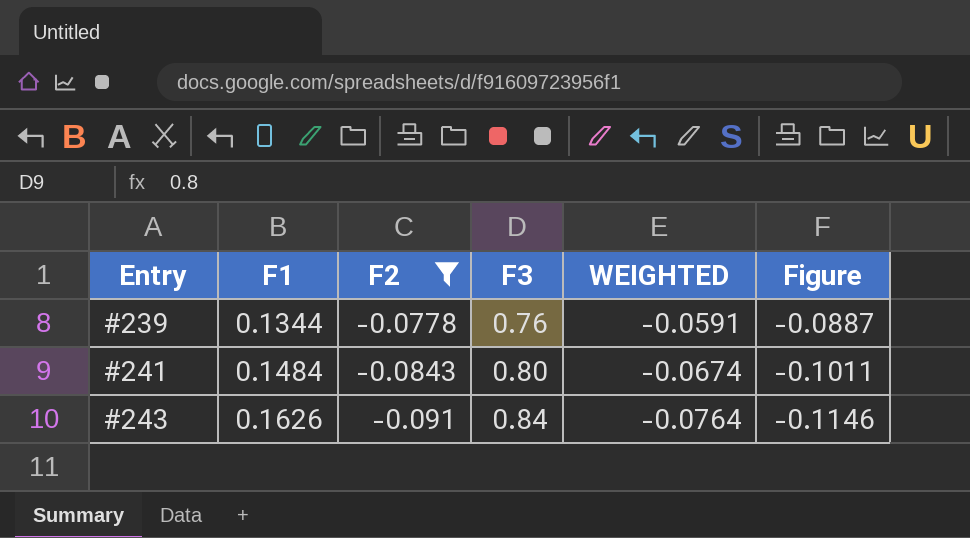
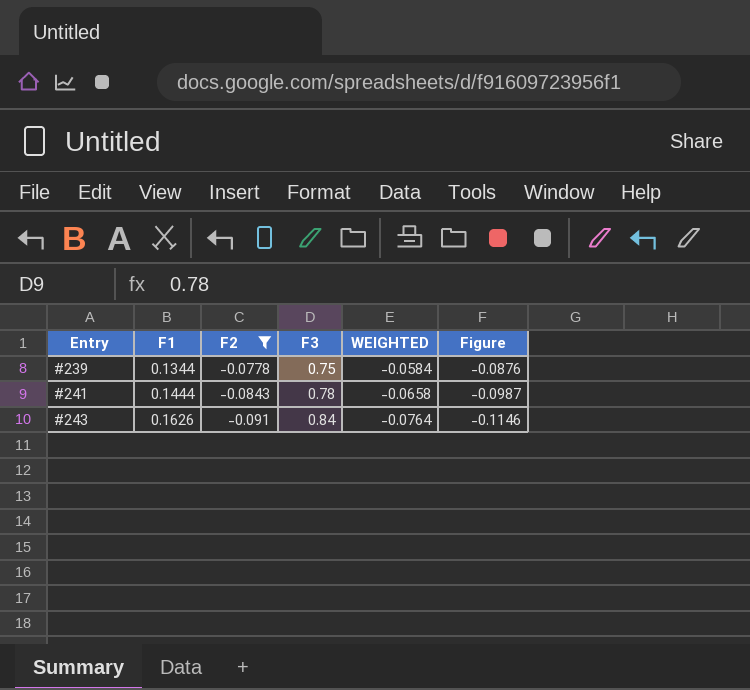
#239 | F3: 0.76 -> 0.75
#239 | WEIGHTED: -0.0591 -> -0.0584
#239 | Figure: -0.0887 -> -0.0876
#241 | F1: 0.1484 -> 0.1444
#241 | F3: 0.80 -> 0.78
#241 | WEIGHTED: -0.0674 -> -0.0658
#241 | Figure: -0.1011 -> -0.0987

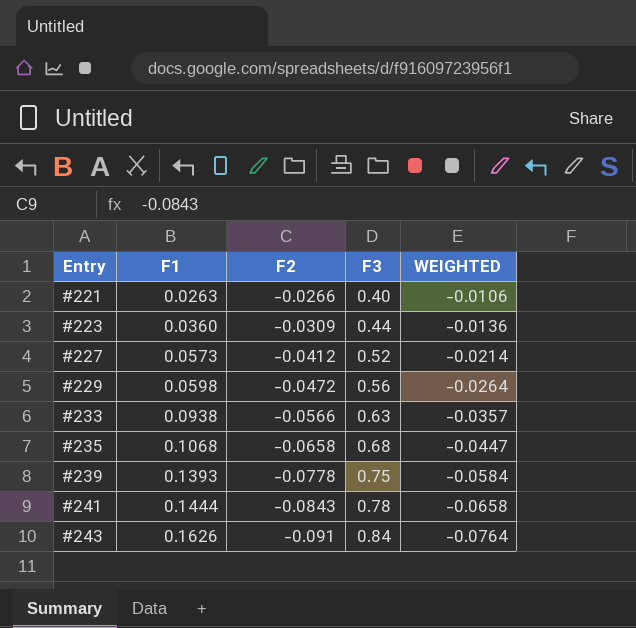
filter: F2 <= -0.0778 -> none
column Figure | formula: [WEIGHTED] * 1.5 -> none
#239 | F1: 0.1344 -> 0.1393

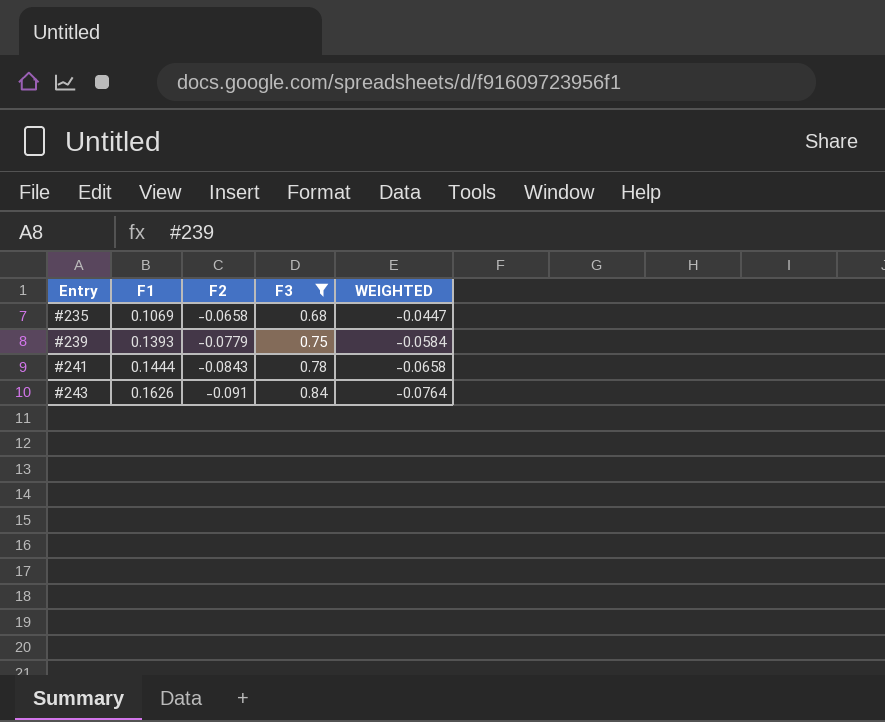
filter: none -> F3 >= 0.68
#235 | F1: 0.1068 -> 0.1069
#239 | F2: -0.0778 -> -0.0779

